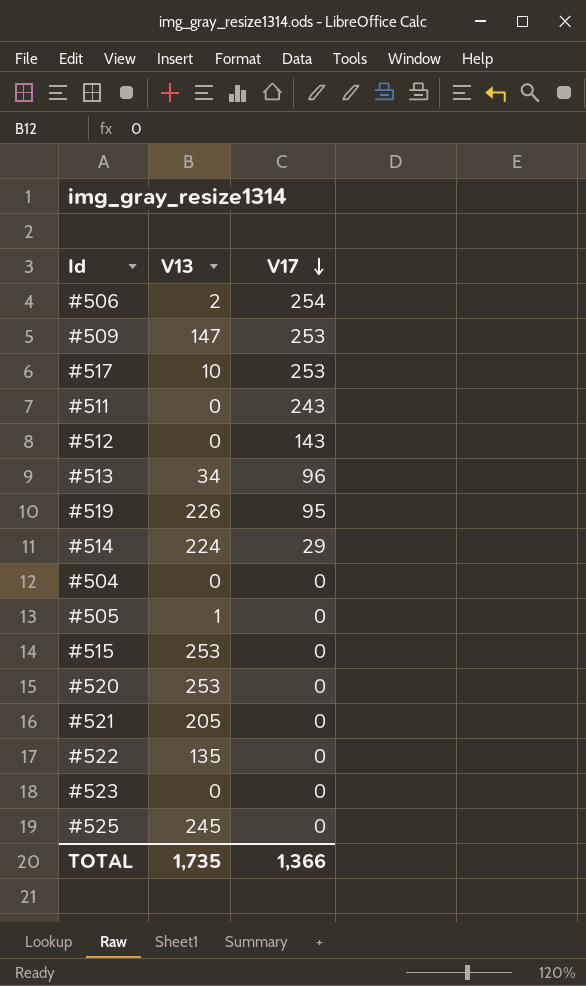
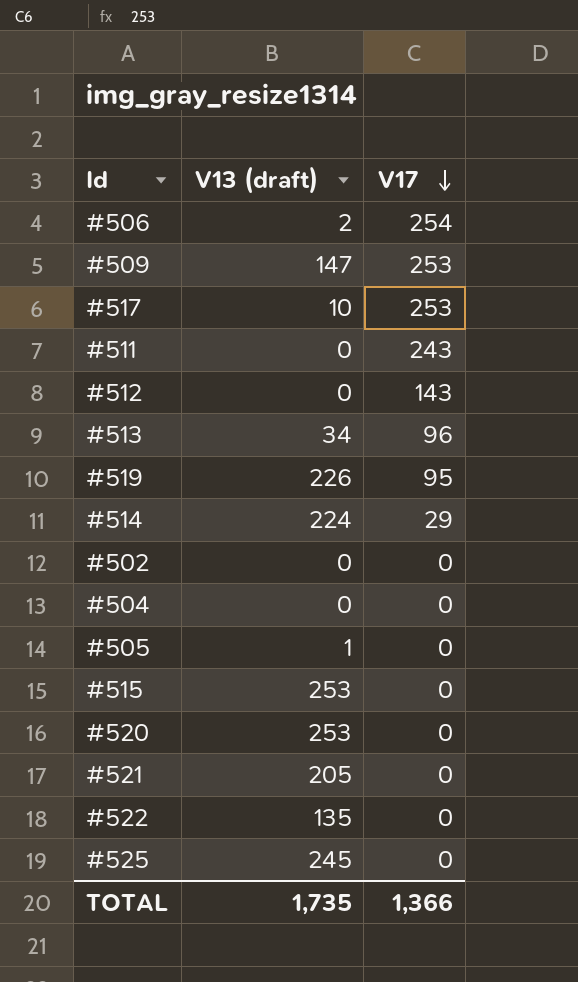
column name: V13 -> V13 (draft)
row #523: 0 | 0 -> none
row #502: none -> 0 | 0

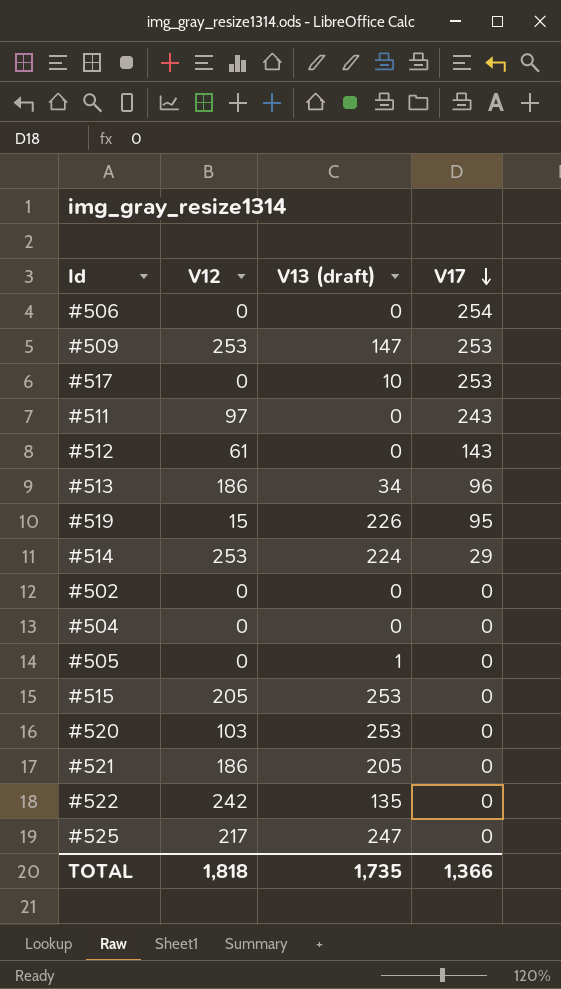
column V12 | position: none -> 2
#506 | V13 (draft): 2 -> 0
#525 | V13 (draft): 245 -> 247

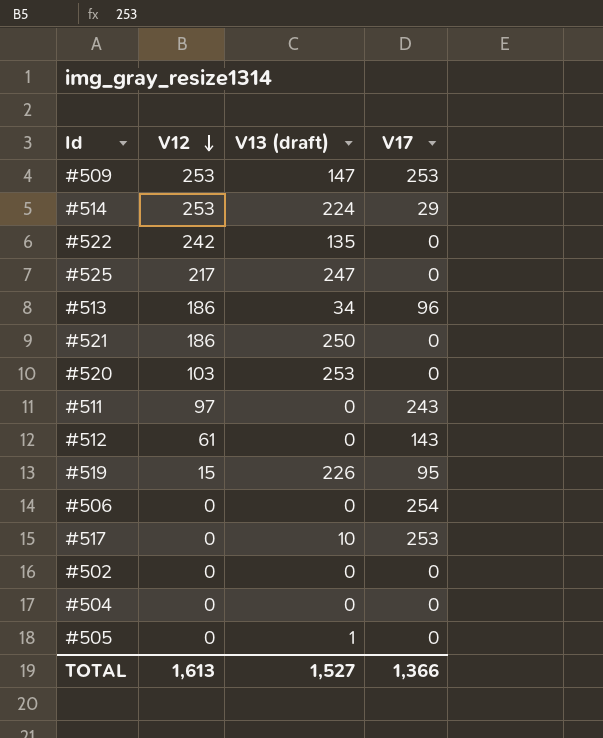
row order: V17 descending -> V12 descending
row #515: 205 | 253 | 0 -> none
#521 | V13 (draft): 205 -> 250
TOTAL | V12: 1,818 -> 1,613
TOTAL | V13 (draft): 1,735 -> 1,527

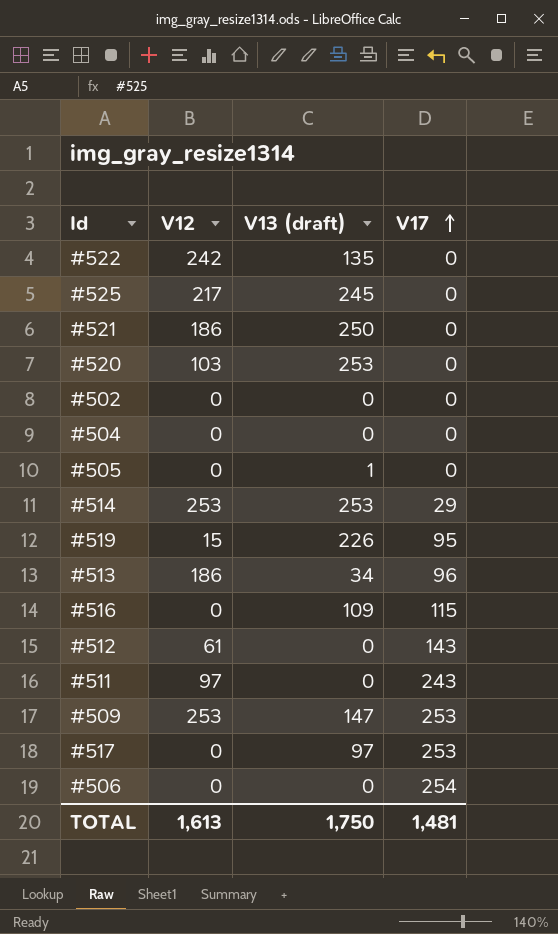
row order: V12 descending -> V17 ascending
#525 | V13 (draft): 247 -> 245
#514 | V13 (draft): 224 -> 253
row #516: none -> 0 | 109 | 115
#517 | V13 (draft): 10 -> 97
TOTAL | V13 (draft): 1,527 -> 1,750
TOTAL | V17: 1,366 -> 1,481

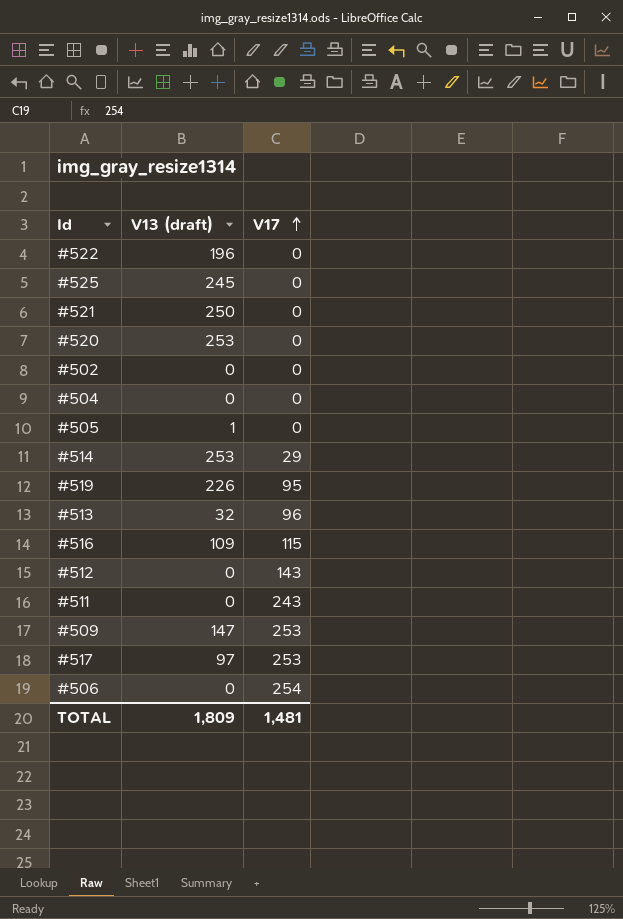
column V12 | position: 2 -> none
#522 | V13 (draft): 135 -> 196
#513 | V13 (draft): 34 -> 32
TOTAL | V13 (draft): 1,750 -> 1,809

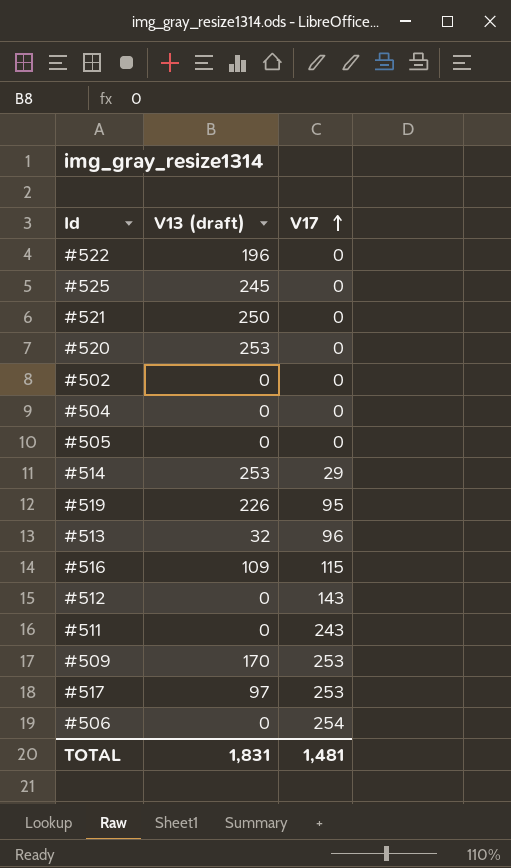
#505 | V13 (draft): 1 -> 0
#509 | V13 (draft): 147 -> 170
TOTAL | V13 (draft): 1,809 -> 1,831

